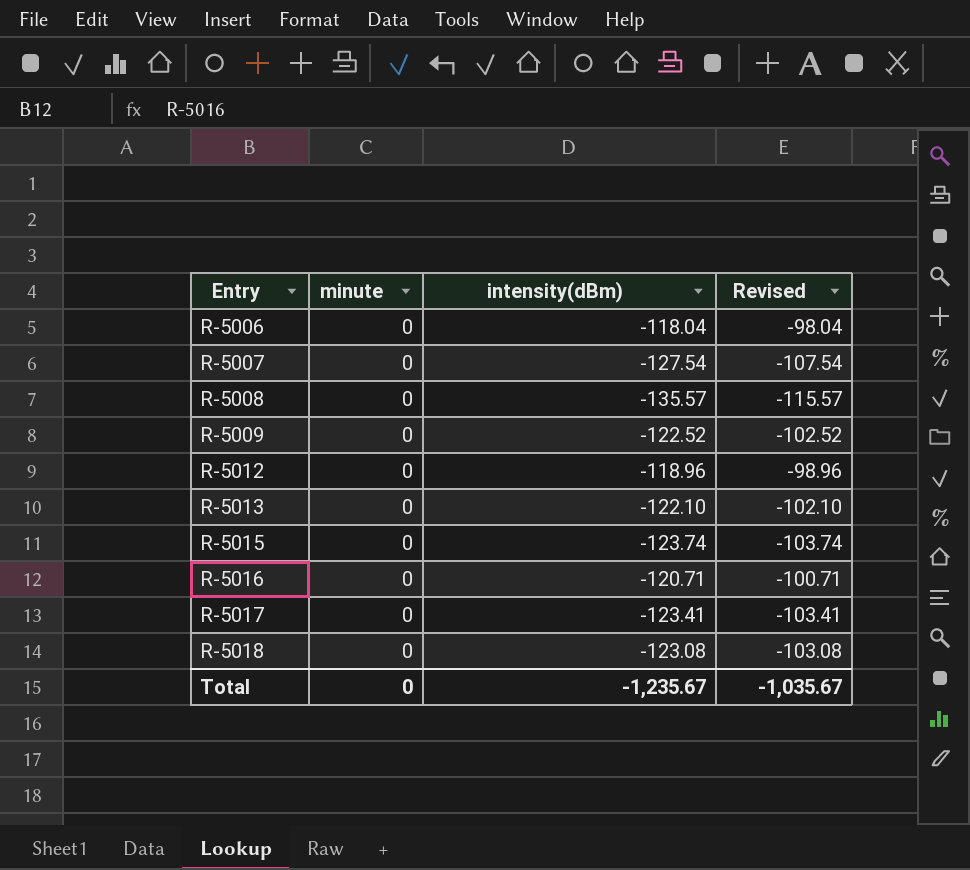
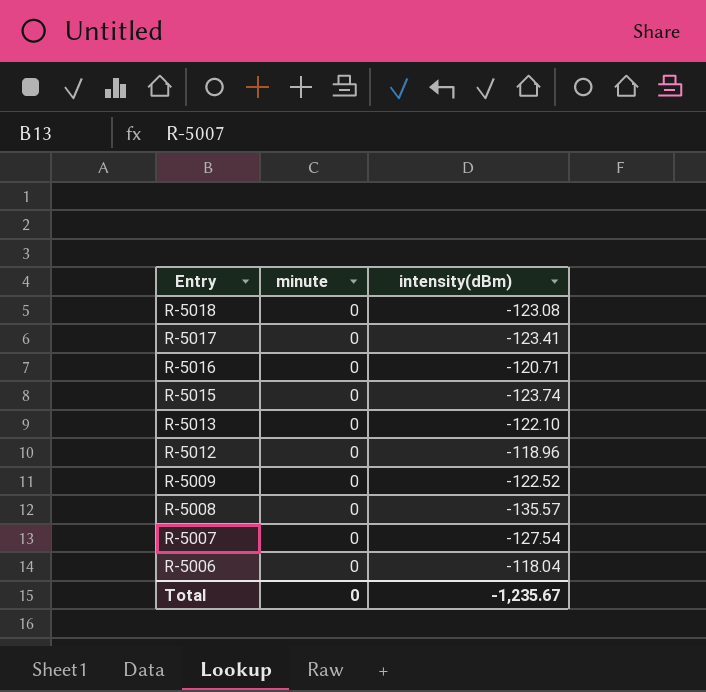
row order: Entry ascending -> Entry descending
column Revised | formula: [intensity(dBm)] + 20 -> none

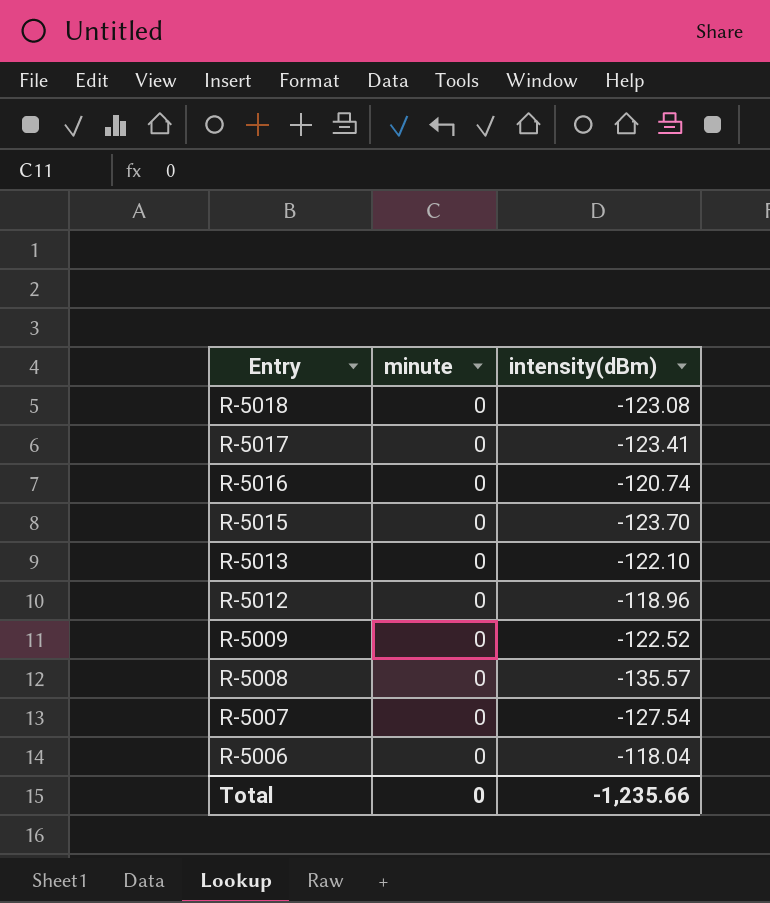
R-5016 | intensity(dBm): -120.71 -> -120.74
R-5015 | intensity(dBm): -123.74 -> -123.70
Total | intensity(dBm): -1,235.67 -> -1,235.66

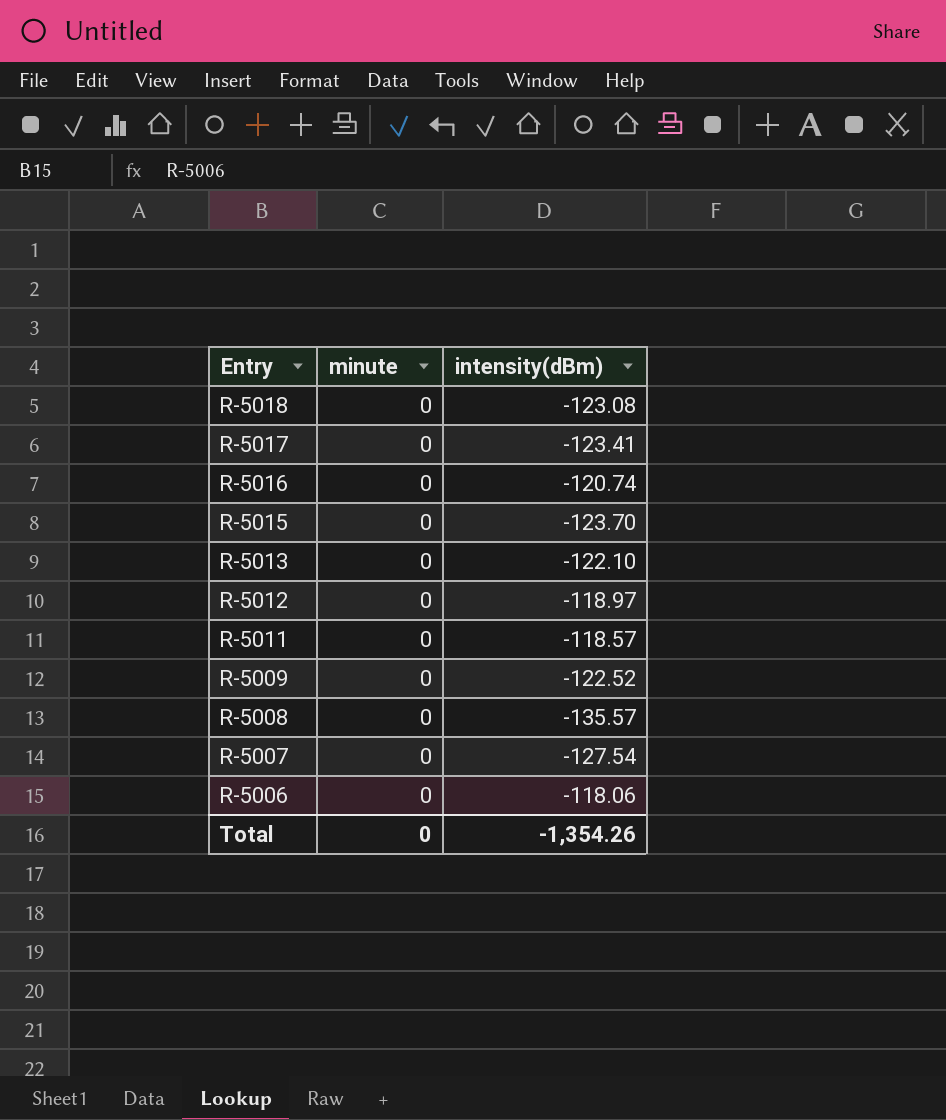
R-5012 | intensity(dBm): -118.96 -> -118.97
row R-5011: none -> 0 | -118.57
R-5006 | intensity(dBm): -118.04 -> -118.06
Total | intensity(dBm): -1,235.66 -> -1,354.26

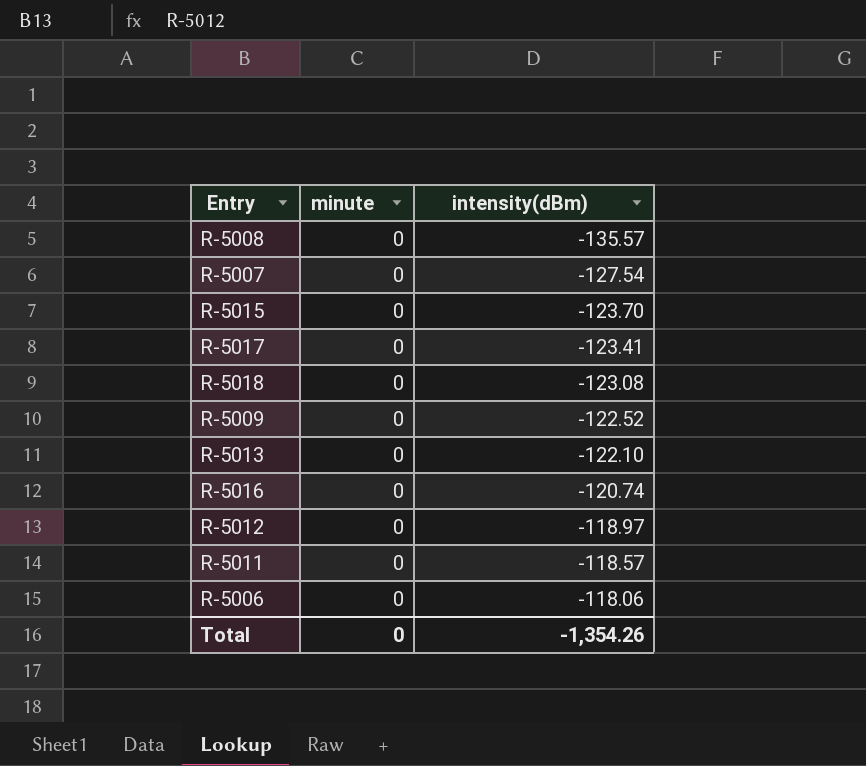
row order: Entry descending -> intensity(dBm) ascending

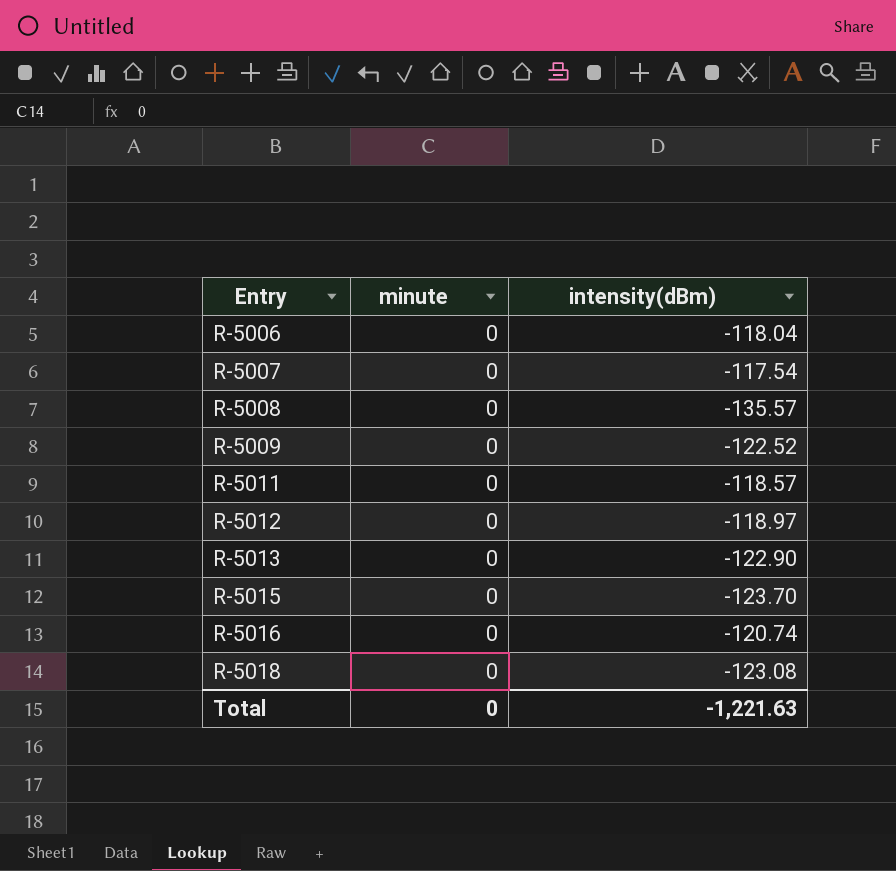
row order: intensity(dBm) ascending -> Entry ascending
row R-5017: 0 | -123.41 -> none
R-5006 | intensity(dBm): -118.06 -> -118.04
R-5007 | intensity(dBm): -127.54 -> -117.54
R-5013 | intensity(dBm): -122.10 -> -122.90
Total | intensity(dBm): -1,354.26 -> -1,221.63

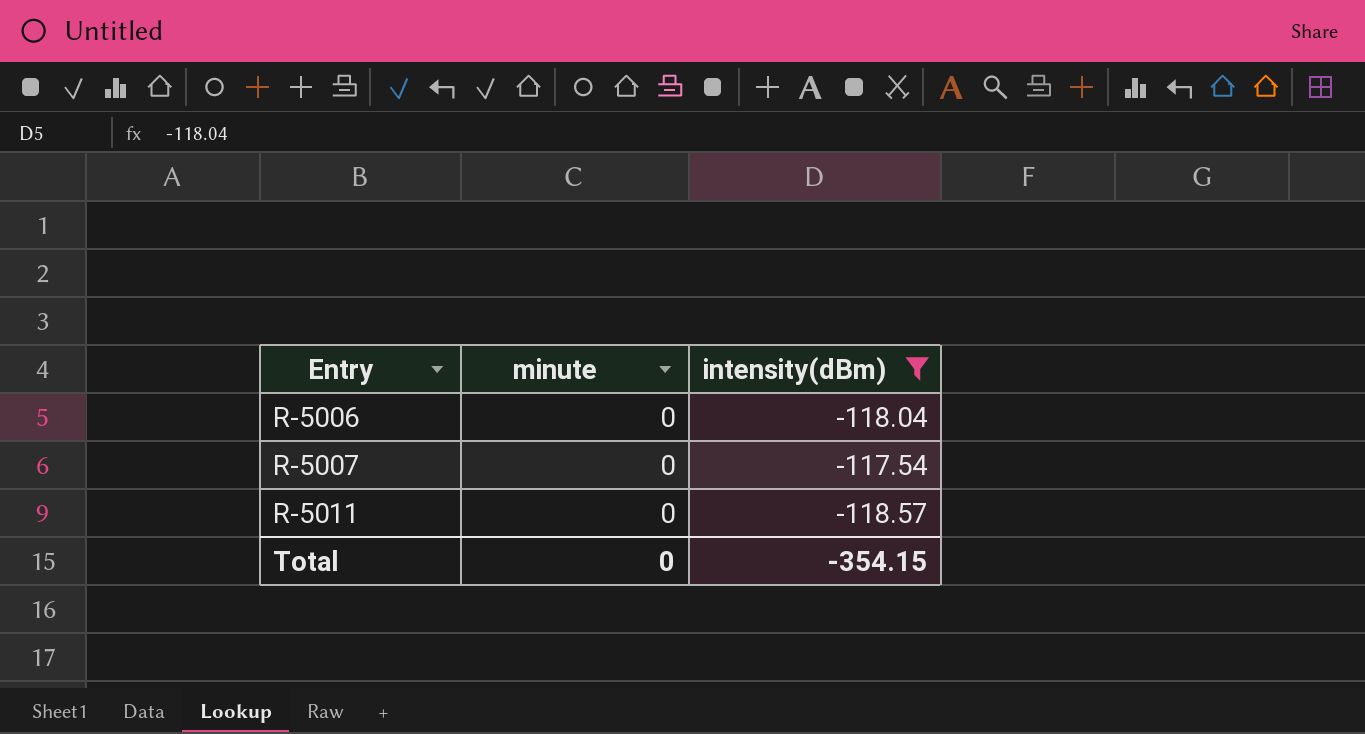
filter: none -> intensity(dBm) >= -118.57
Total | intensity(dBm): -1,221.63 -> -354.15

